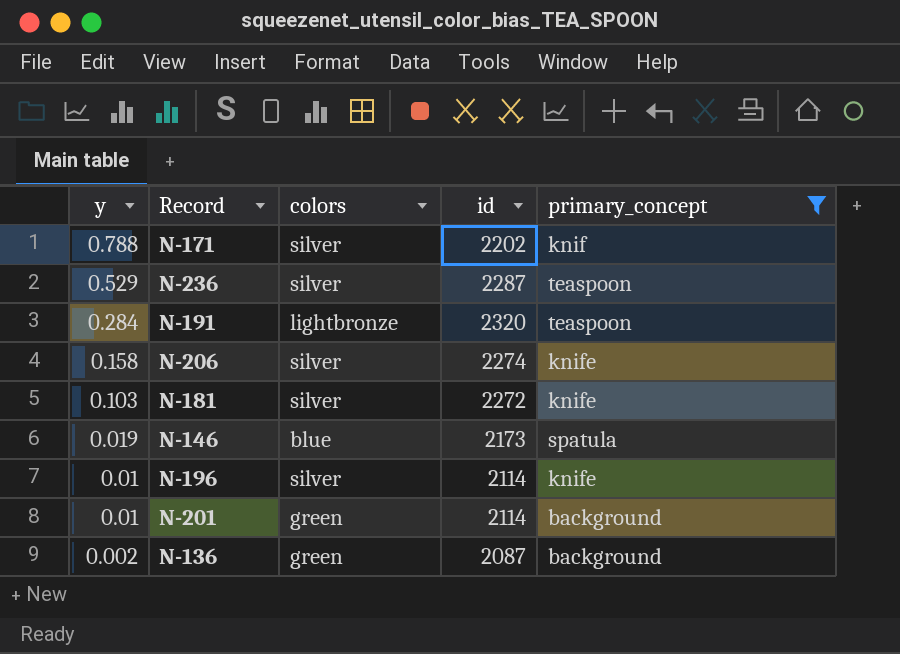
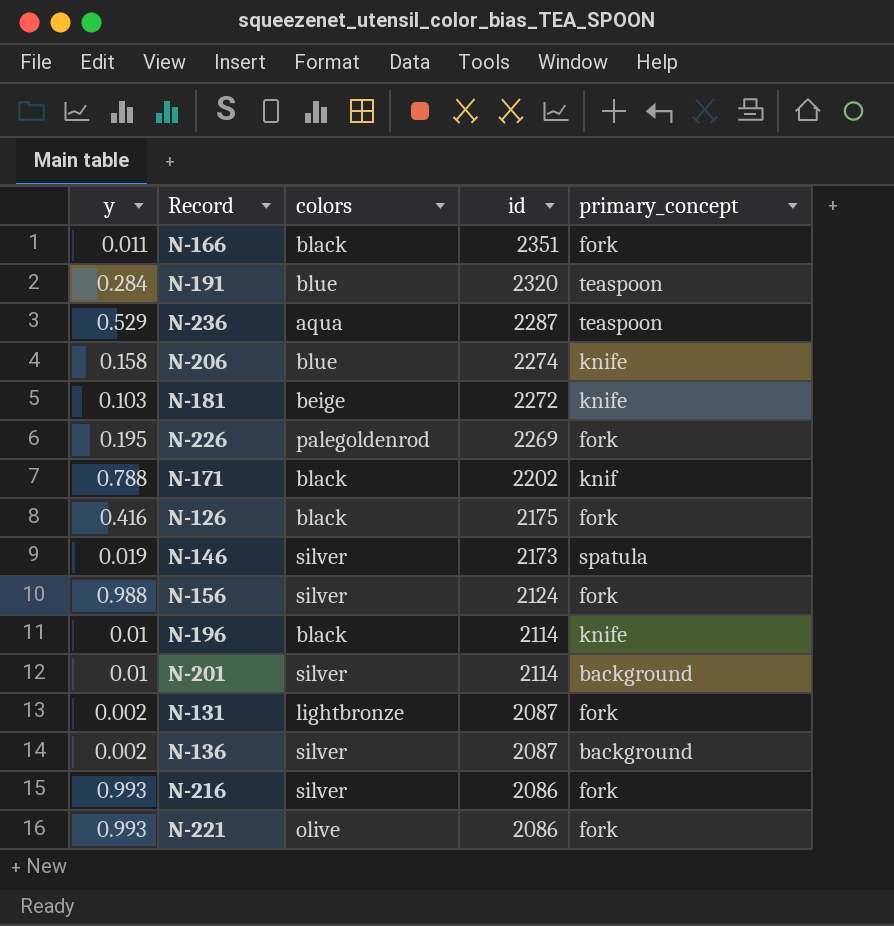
filter: primary_concept != fork -> none
row order: y descending -> id descending
N-191 | colors: lightbronze -> blue
N-236 | colors: silver -> aqua
N-206 | colors: silver -> blue
N-181 | colors: silver -> beige
N-171 | colors: silver -> black
N-146 | colors: blue -> silver
N-196 | colors: silver -> black
N-201 | colors: green -> silver
N-136 | colors: green -> silver

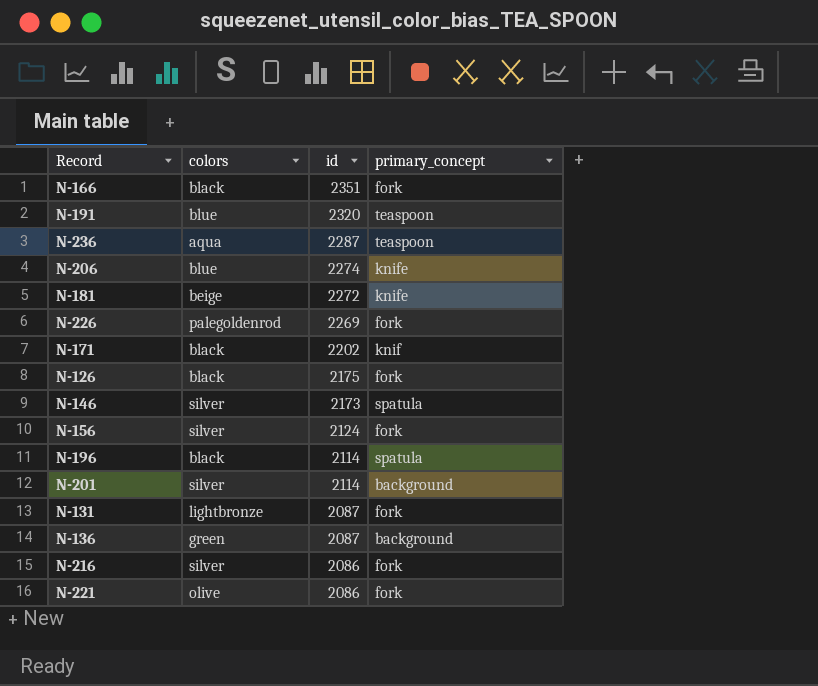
column y | position: 1 -> none
N-196 | primary_concept: knife -> spatula
N-136 | colors: silver -> green

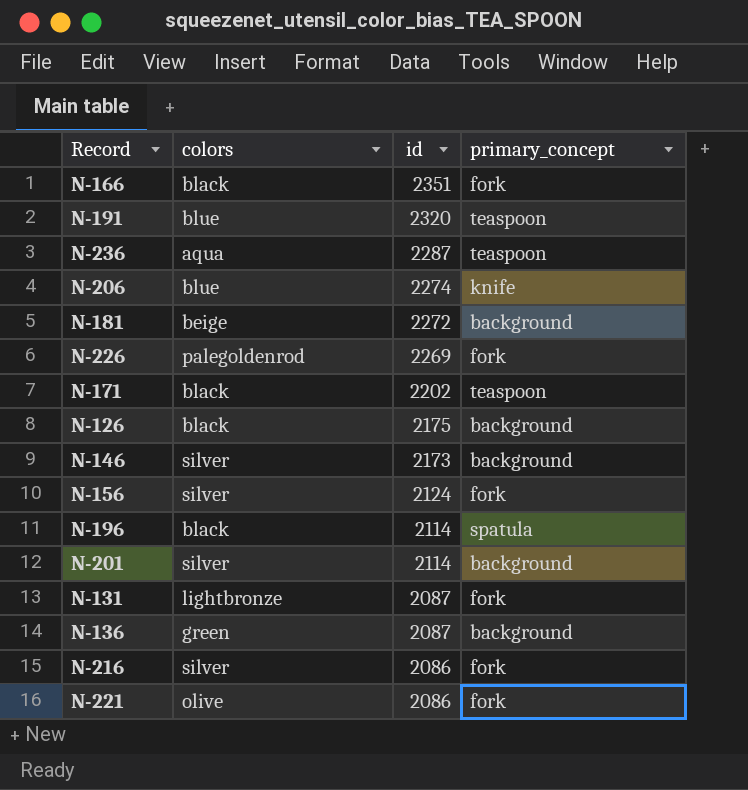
N-181 | primary_concept: knife -> background
N-171 | primary_concept: knif -> teaspoon
N-126 | primary_concept: fork -> background
N-146 | primary_concept: spatula -> background

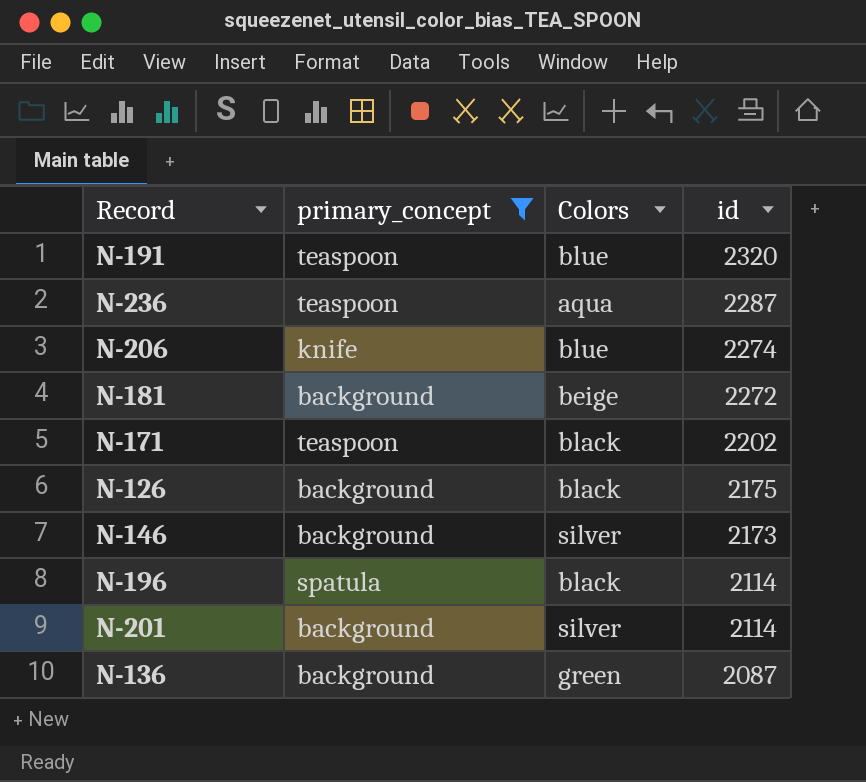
filter: none -> primary_concept != fork
column primary_concept | position: 4 -> 2
column name: colors -> Colors

